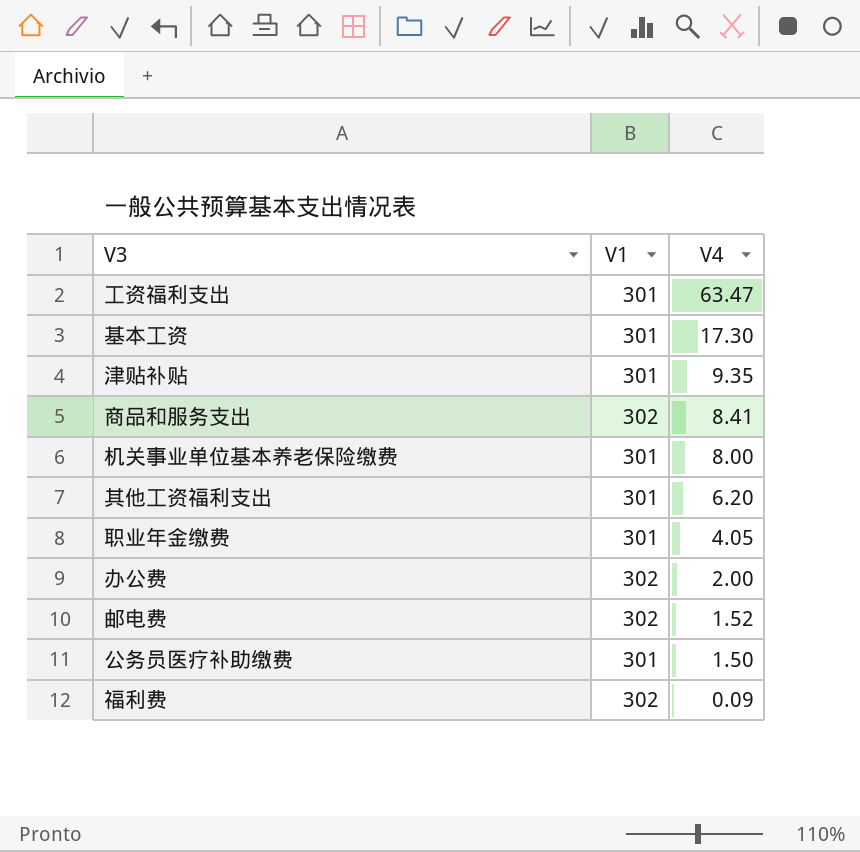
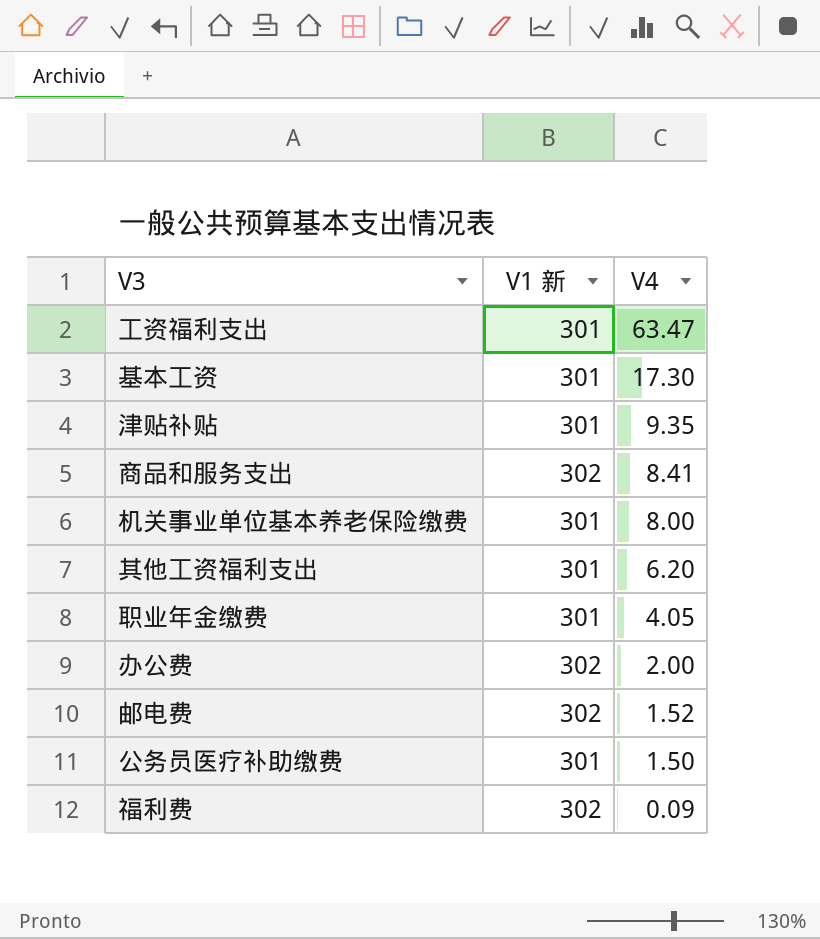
column name: V1 -> V1 新

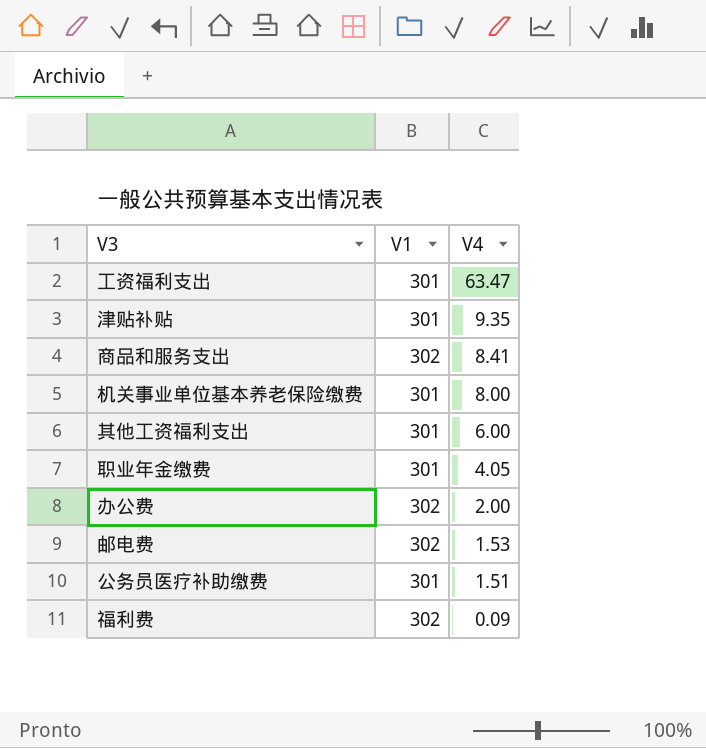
column name: V1 新 -> V1
row 基本工资: 301 | 17.30 -> none
其他工资福利支出 | V4: 6.20 -> 6.00
邮电费 | V4: 1.52 -> 1.53
公务员医疗补助缴费 | V4: 1.50 -> 1.51

